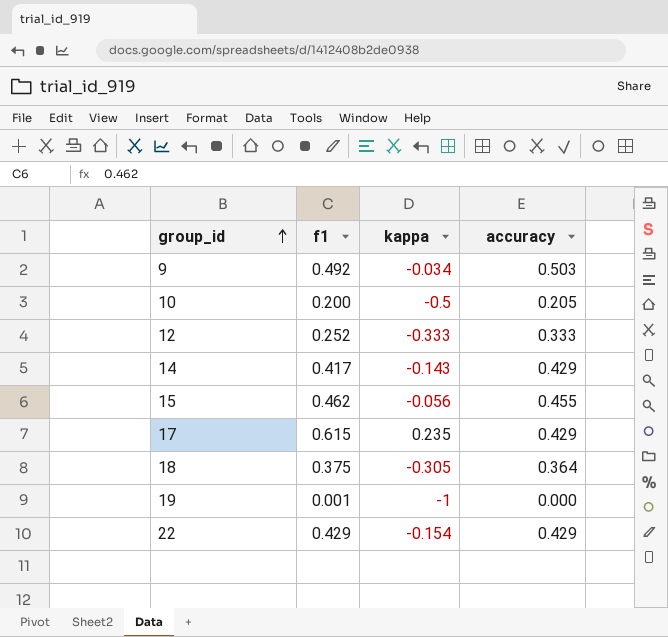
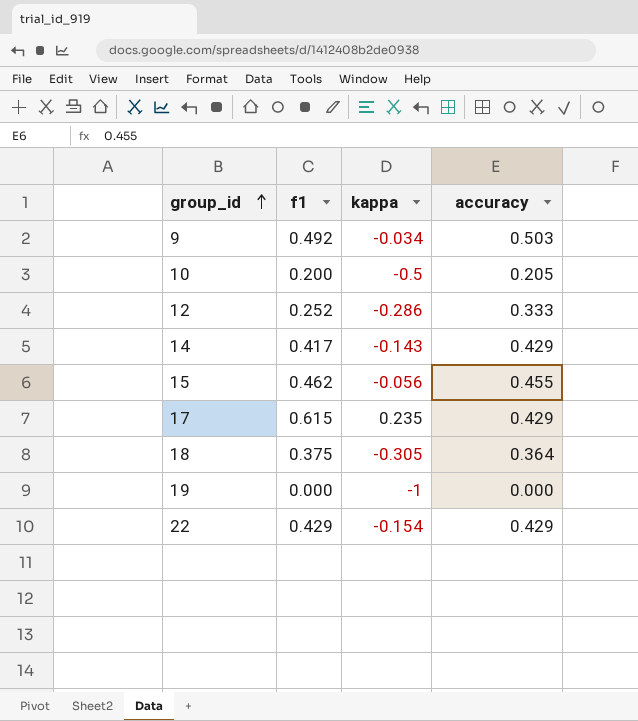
12 | kappa: -0.333 -> -0.286
19 | f1: 0.001 -> 0.000

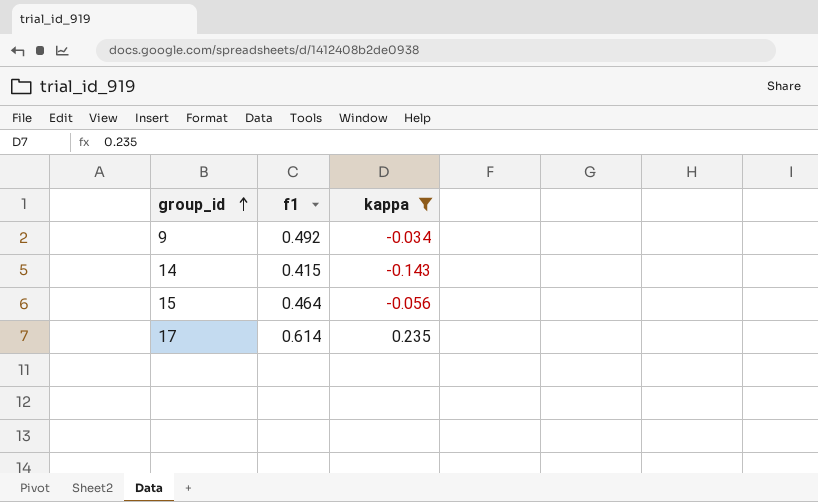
filter: none -> kappa >= -0.143
column accuracy | position: 4 -> none
14 | f1: 0.417 -> 0.415
15 | f1: 0.462 -> 0.464
17 | f1: 0.615 -> 0.614

